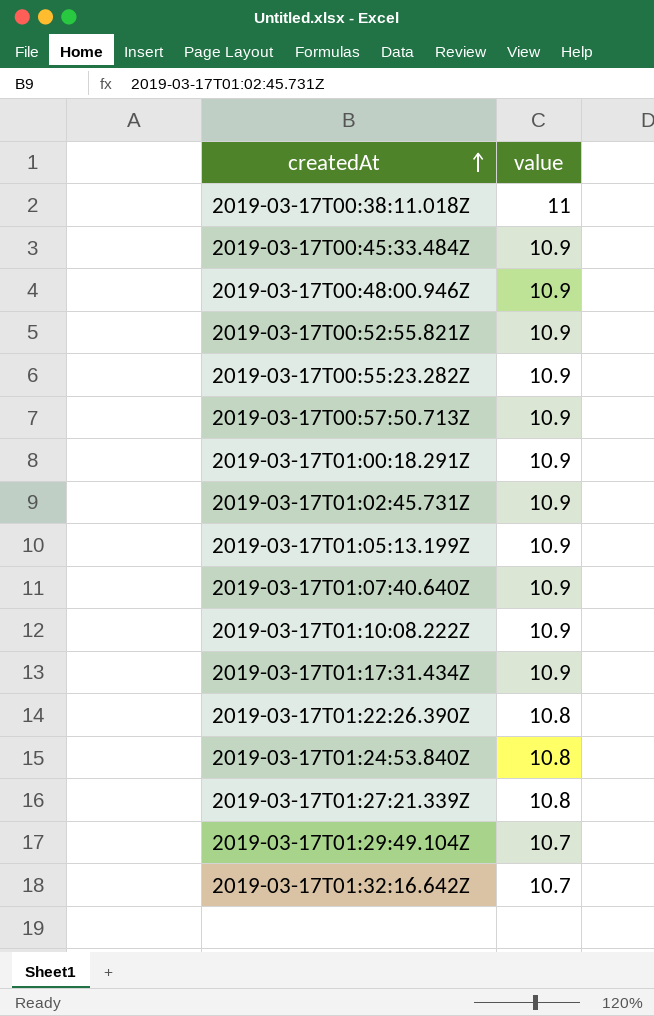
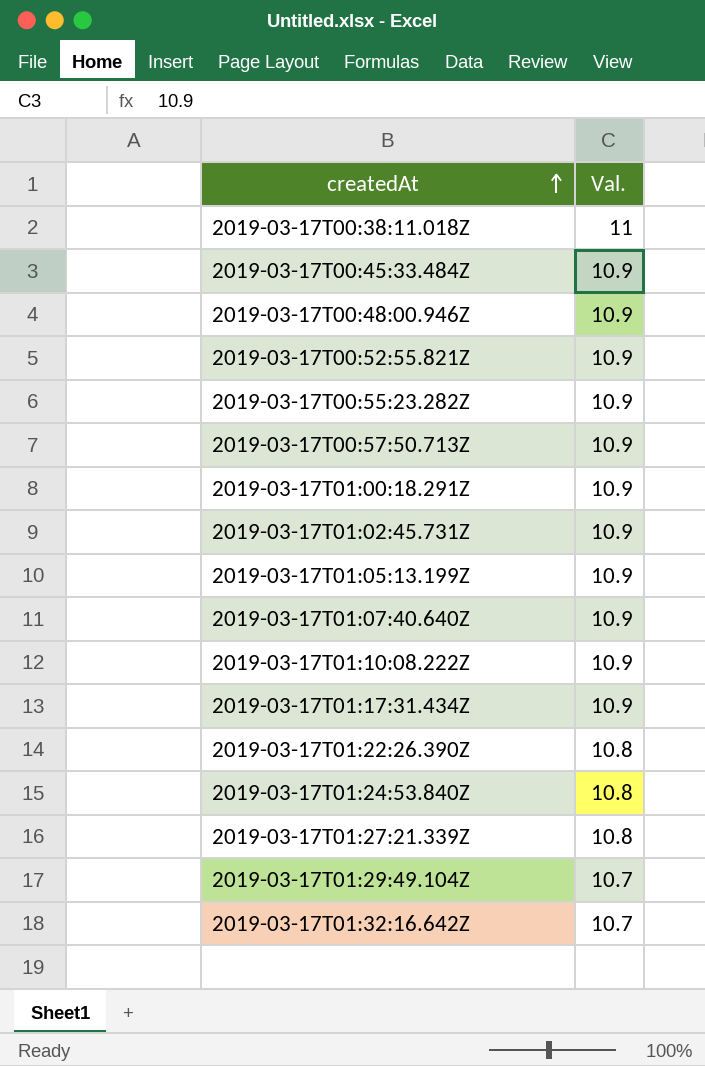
column name: value -> Val.

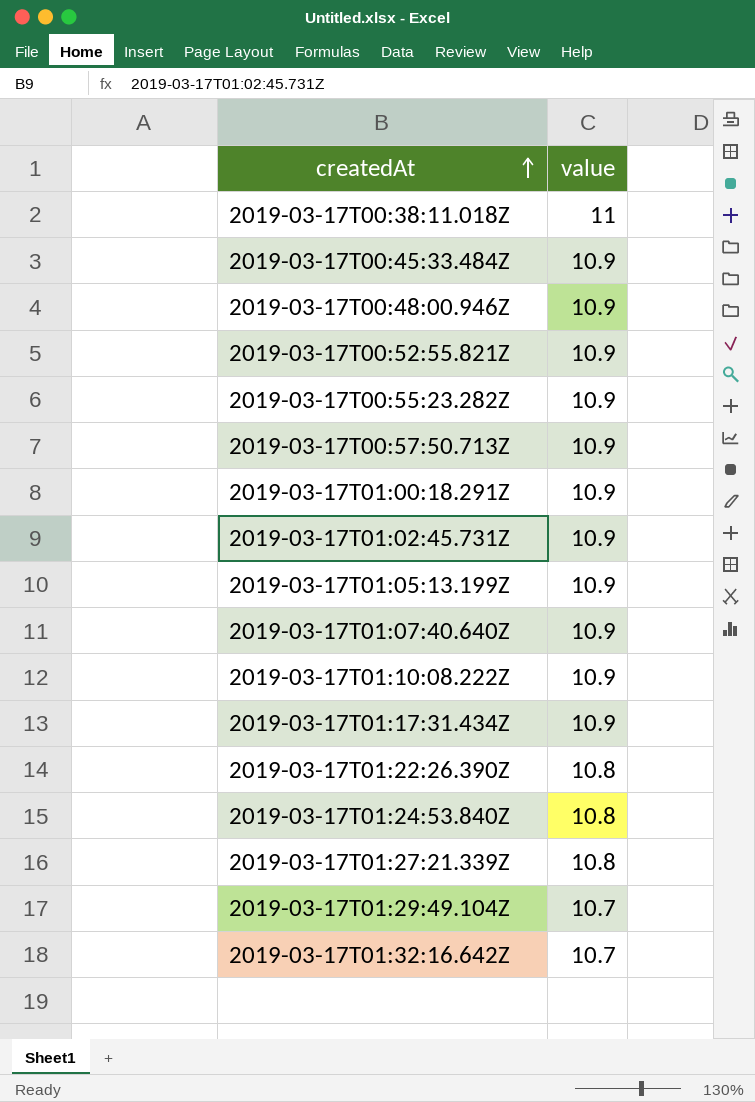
column name: Val. -> value

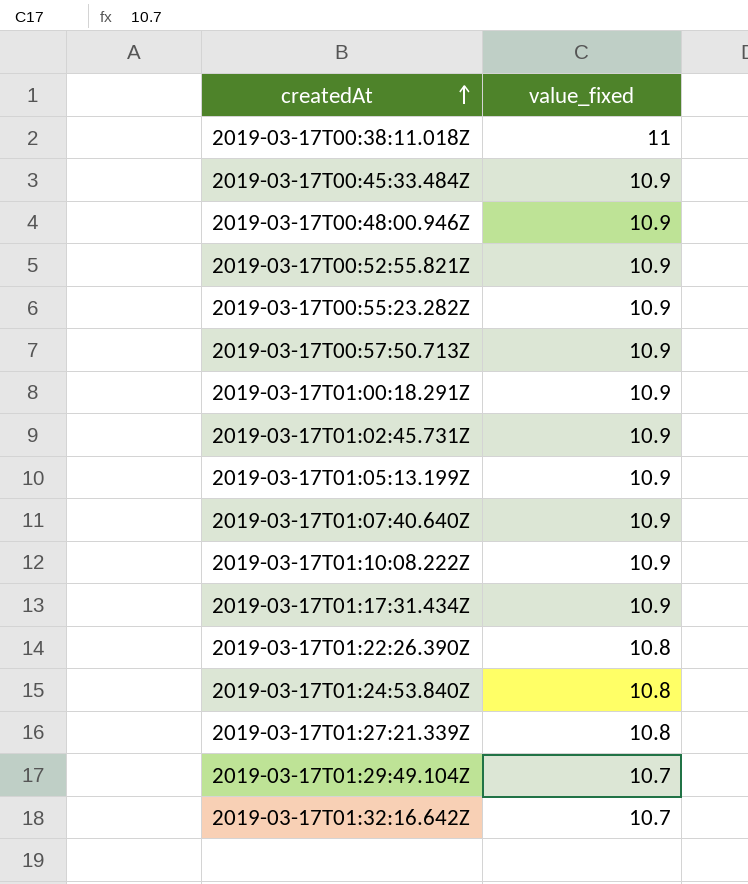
column name: value -> value_fixed

